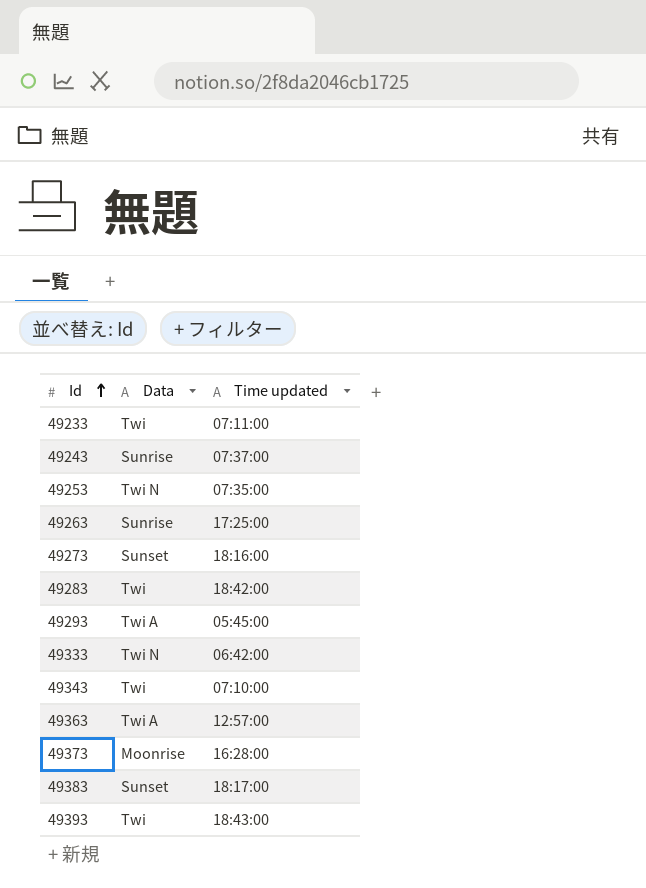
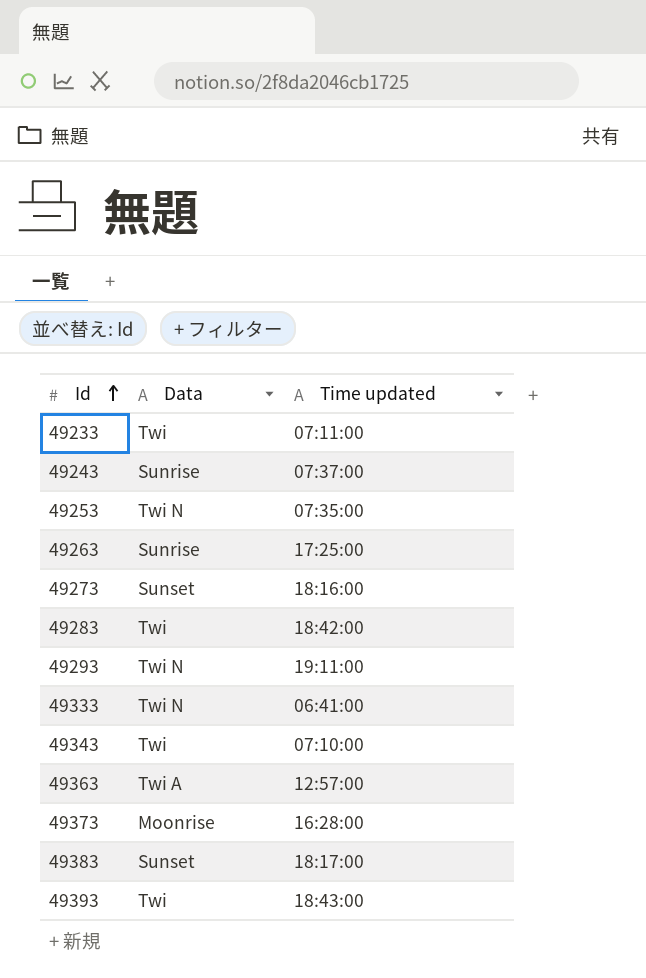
49293 | Data: Twi A -> Twi N
49293 | Time updated: 05:45:00 -> 19:11:00
49333 | Time updated: 06:42:00 -> 06:41:00

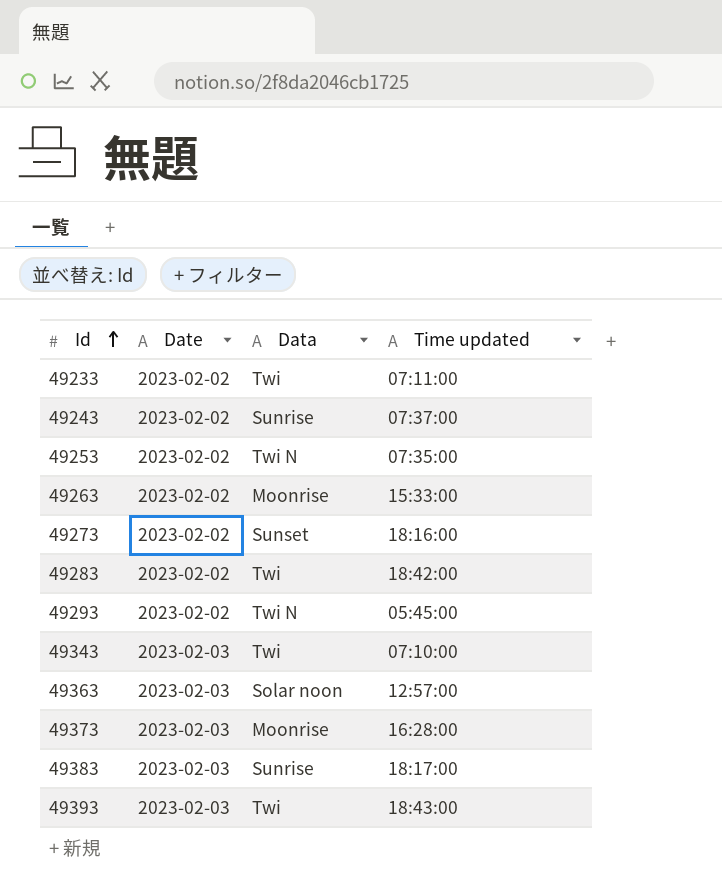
column Date | position: none -> 2
row 49333: Twi N | 06:41:00 -> none
49263 | Data: Sunrise -> Moonrise
49263 | Time updated: 17:25:00 -> 15:33:00
49293 | Time updated: 19:11:00 -> 05:45:00
49363 | Data: Twi A -> Solar noon
49383 | Data: Sunset -> Sunrise

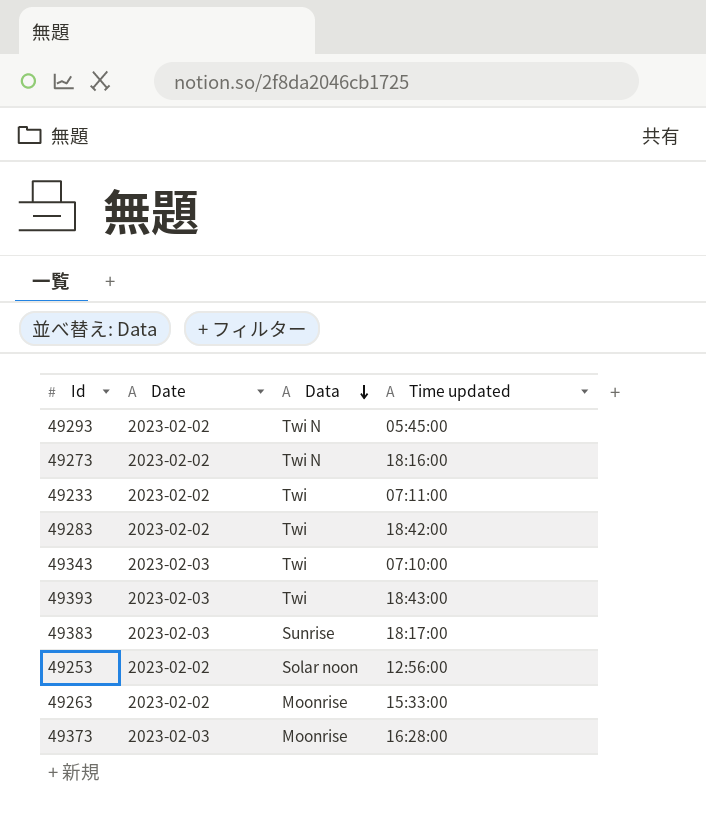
row order: Id ascending -> Data descending
row 49243: 2023-02-02 | Sunrise | 07:37:00 -> none
row 49363: 2023-02-03 | Solar noon | 12:57:00 -> none
49273 | Data: Sunset -> Twi N
49253 | Data: Twi N -> Solar noon
49253 | Time updated: 07:35:00 -> 12:56:00

